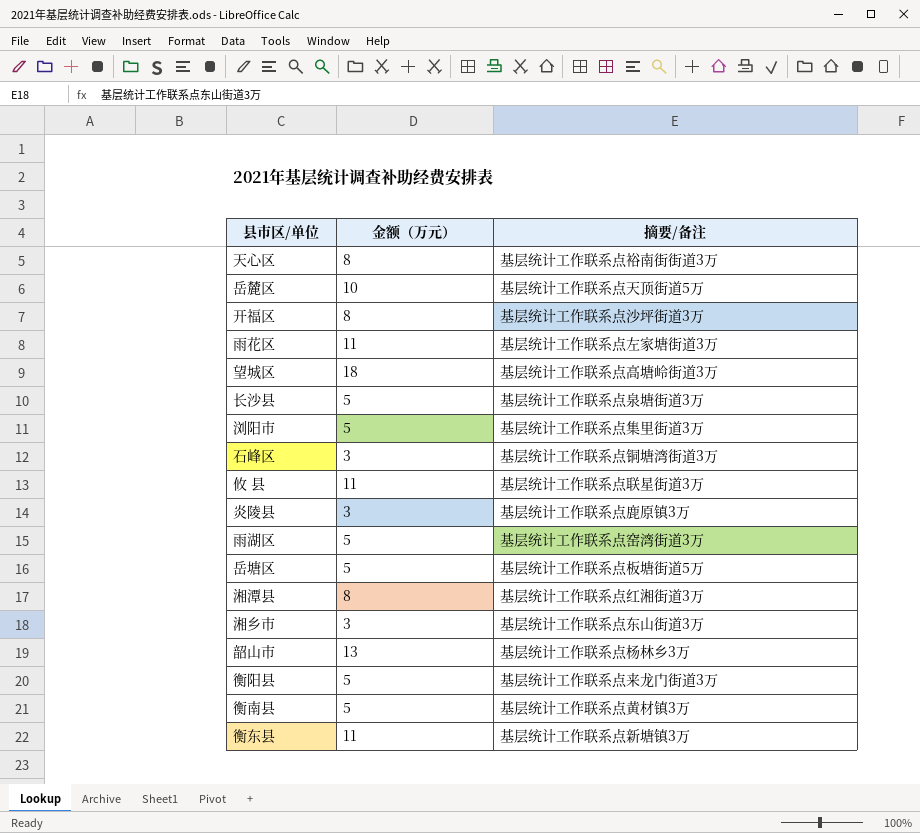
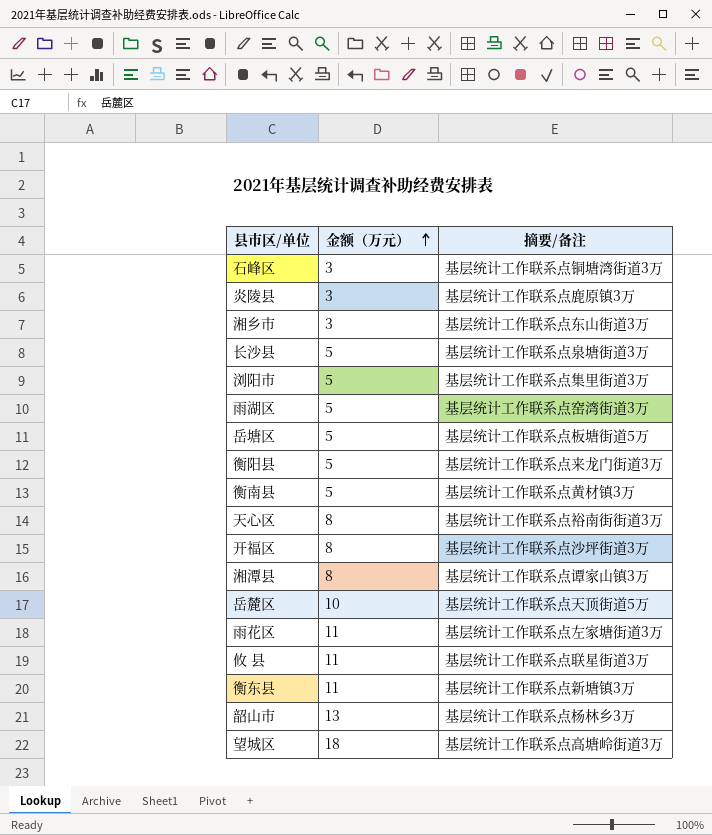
row order: none -> 金额（万元） ascending
湘潭县 | 摘要/备注: 基层统计工作联系点红湘街道3万 -> 基层统计工作联系点谭家山镇3万

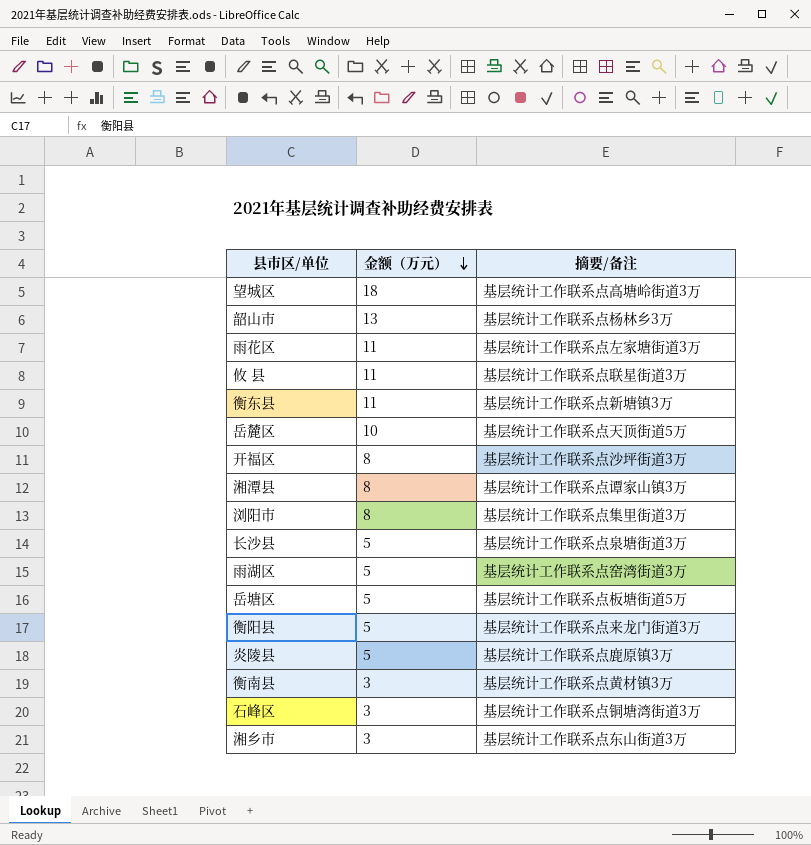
row order: 金额（万元） ascending -> 金额（万元） descending
row 天心区: 8 | 基层统计工作联系点裕南街街道3万 -> none
浏阳市 | 金额（万元）: 5 -> 8
炎陵县 | 金额（万元）: 3 -> 5
衡南县 | 金额（万元）: 5 -> 3

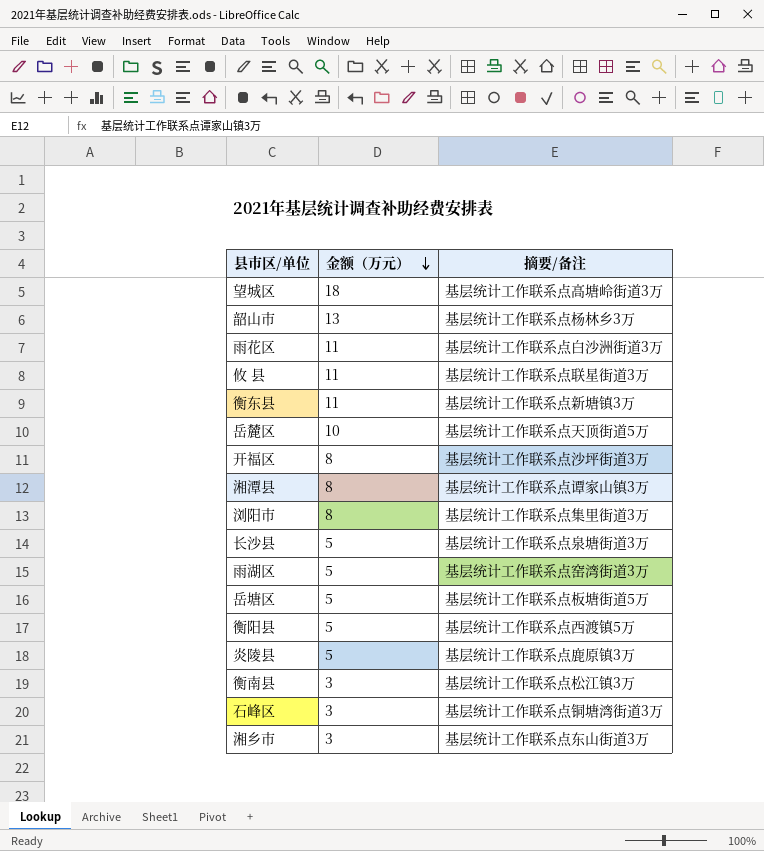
雨花区 | 摘要/备注: 基层统计工作联系点左家塘街道3万 -> 基层统计工作联系点白沙洲街道3万
衡阳县 | 摘要/备注: 基层统计工作联系点来龙门街道3万 -> 基层统计工作联系点西渡镇5万
衡南县 | 摘要/备注: 基层统计工作联系点黄材镇3万 -> 基层统计工作联系点松江镇3万

